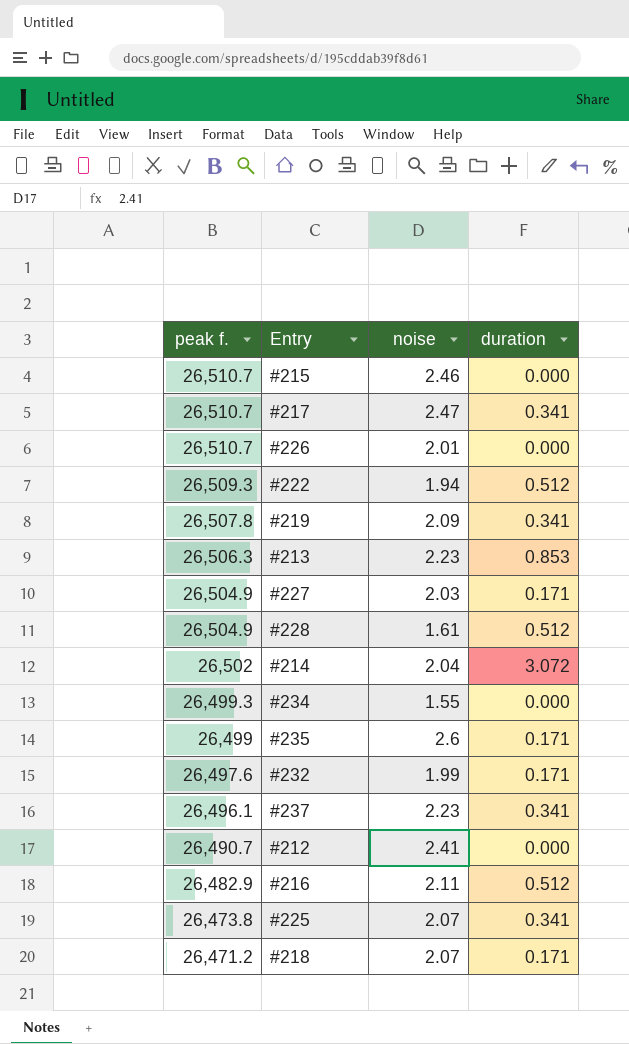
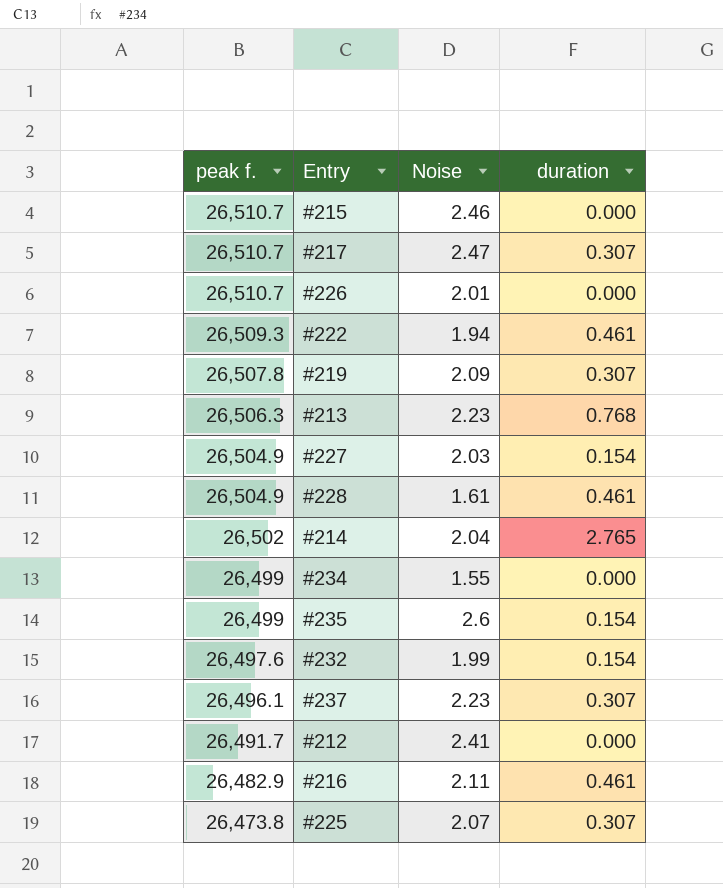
column name: noise -> Noise
row #218: 26,471.2 | 2.07 | 0.171 -> none
#217 | duration: 0.341 -> 0.307
#222 | duration: 0.512 -> 0.461
#219 | duration: 0.341 -> 0.307
#213 | duration: 0.853 -> 0.768
#227 | duration: 0.171 -> 0.154
#228 | duration: 0.512 -> 0.461
#214 | duration: 3.072 -> 2.765
#234 | peak f.: 26,499.3 -> 26,499
#235 | duration: 0.171 -> 0.154
#232 | duration: 0.171 -> 0.154
#237 | duration: 0.341 -> 0.307
#212 | peak f.: 26,490.7 -> 26,491.7
#216 | duration: 0.512 -> 0.461
#225 | duration: 0.341 -> 0.307

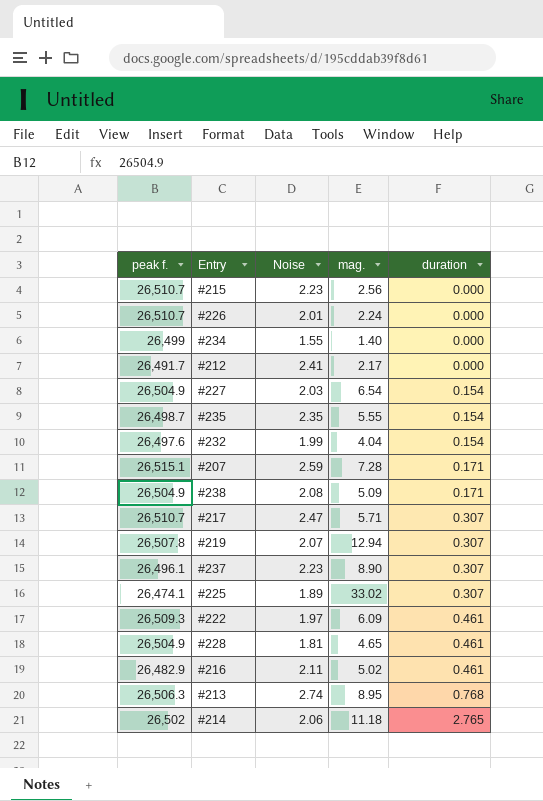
row order: peak f. descending -> duration ascending
column mag. | position: none -> 4
#215 | Noise: 2.46 -> 2.23
#235 | peak f.: 26,499 -> 26,498.7
#235 | Noise: 2.6 -> 2.35
row #207: none -> 26,515.1 | 2.59 | 7.28 | 0.171
row #238: none -> 26,504.9 | 2.08 | 5.09 | 0.171
#219 | Noise: 2.09 -> 2.07
#225 | peak f.: 26,473.8 -> 26,474.1
#225 | Noise: 2.07 -> 1.89
#222 | Noise: 1.94 -> 1.97
#228 | Noise: 1.61 -> 1.81
#213 | Noise: 2.23 -> 2.74
#214 | Noise: 2.04 -> 2.06

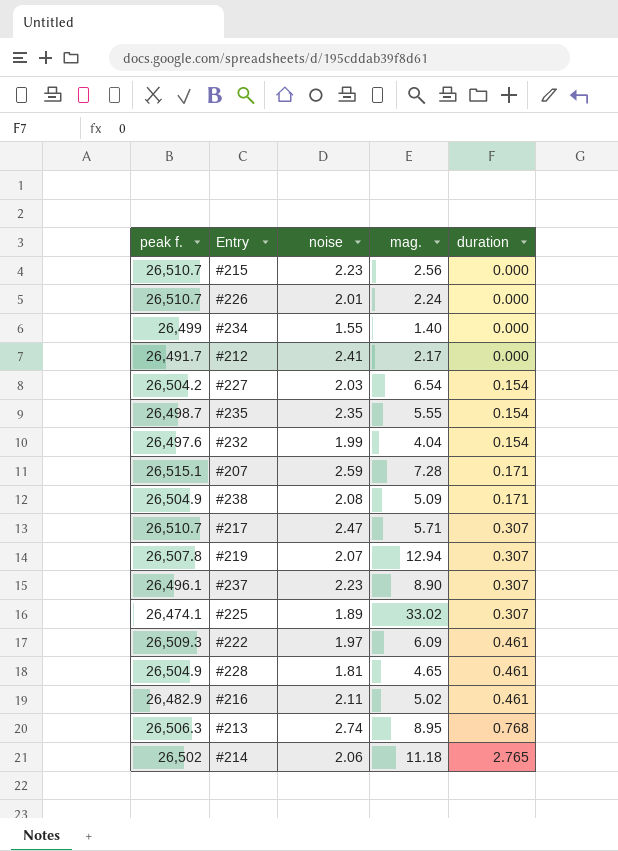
column name: Noise -> noise
#227 | peak f.: 26,504.9 -> 26,504.2

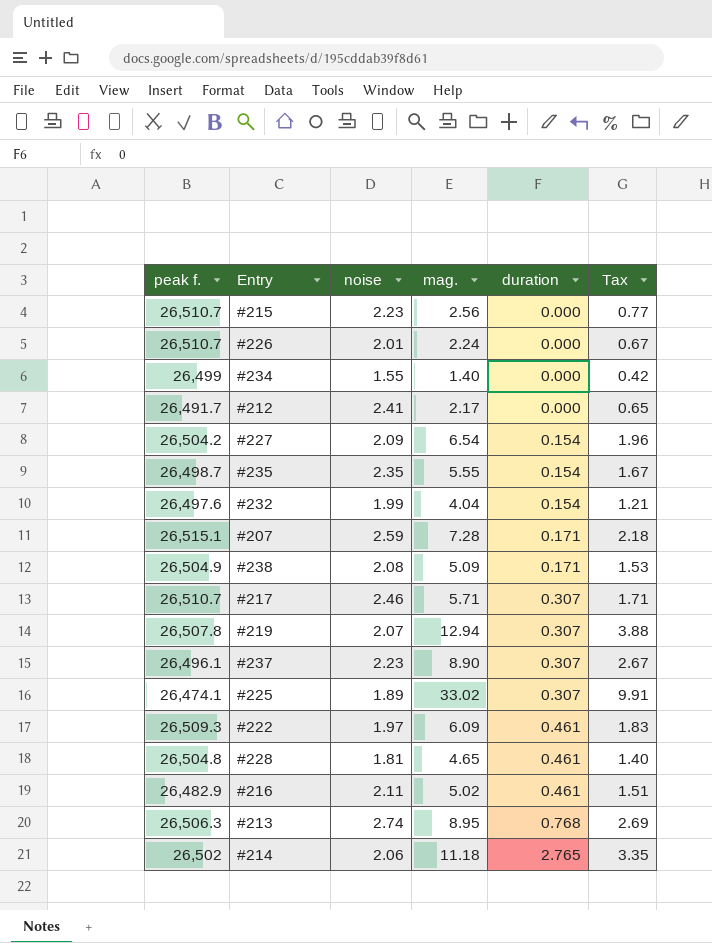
column Tax | formula: none -> [mag.] * 0.3
#227 | noise: 2.03 -> 2.09
#217 | noise: 2.47 -> 2.46
#228 | peak f.: 26,504.9 -> 26,504.8

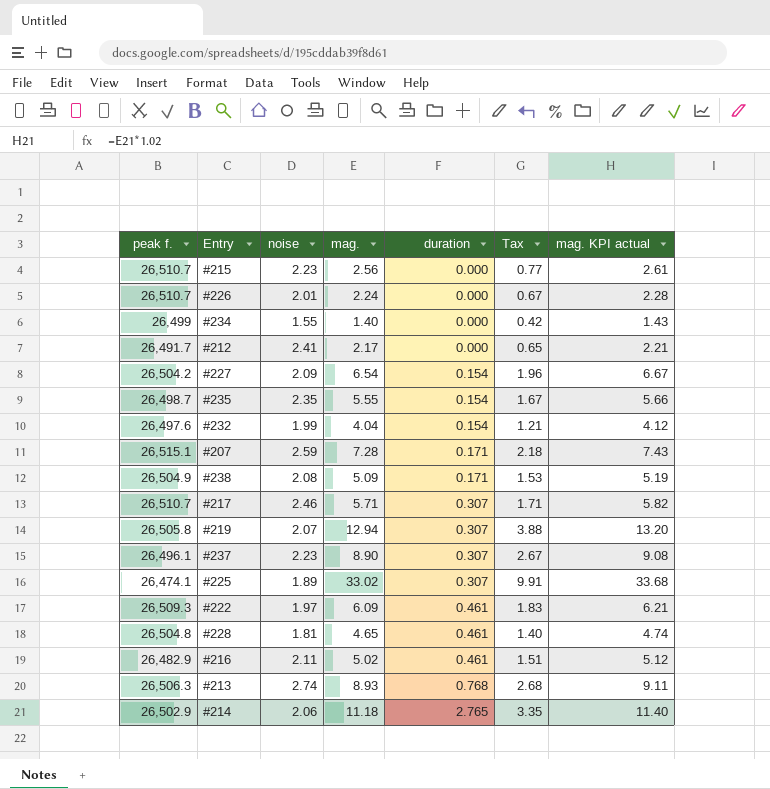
column mag. KPI actual | formula: none -> [mag.] * 1.02
#219 | peak f.: 26,507.8 -> 26,505.8
#213 | mag.: 8.95 -> 8.93
#213 | Tax: 2.69 -> 2.68
#214 | peak f.: 26,502 -> 26,502.9

